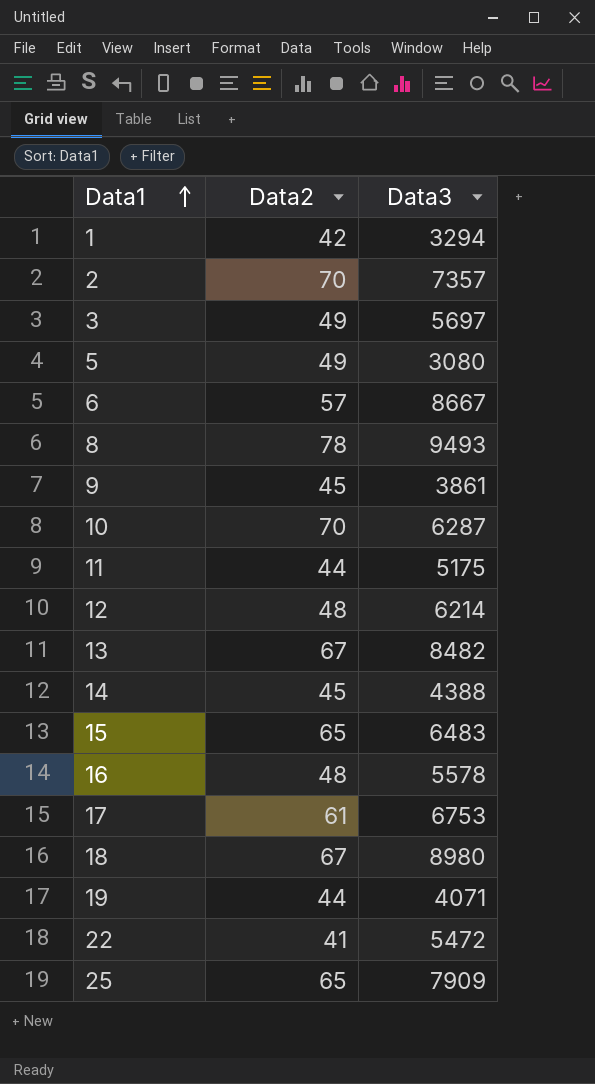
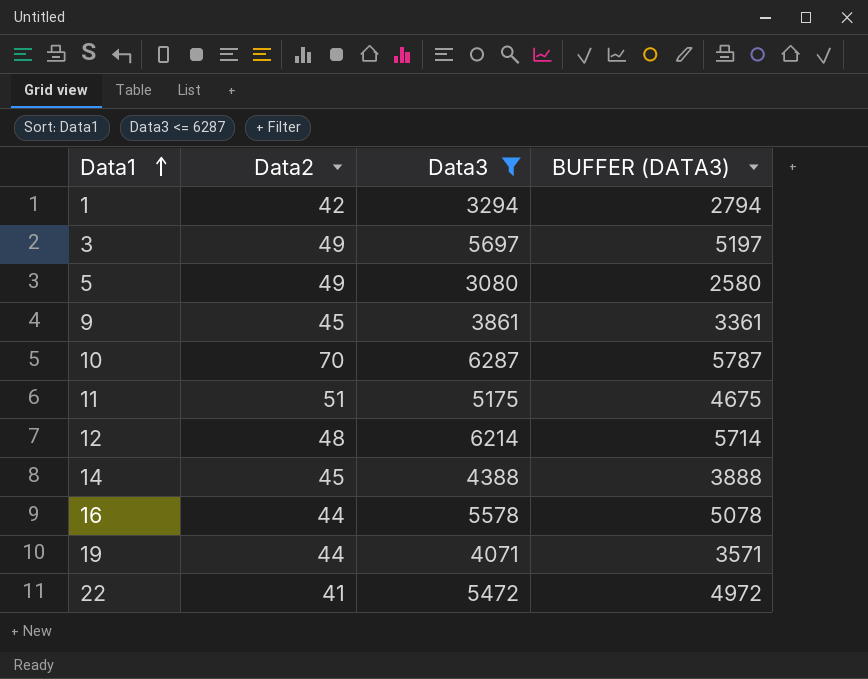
filter: none -> Data3 <= 6287
column BUFFER (DATA3) | formula: none -> [Data3] - 500
11 | Data2: 44 -> 51
16 | Data2: 48 -> 44

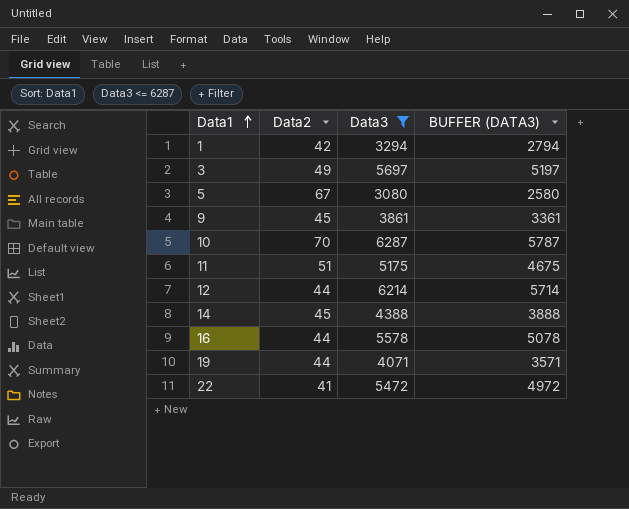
5 | Data2: 49 -> 67
12 | Data2: 48 -> 44

